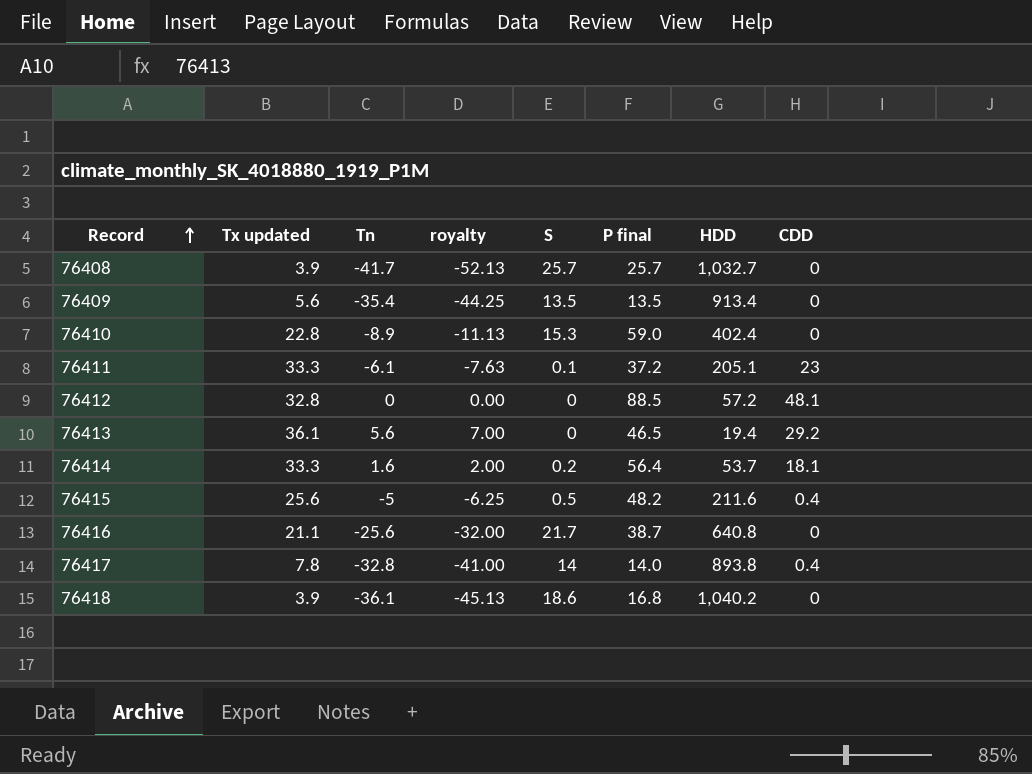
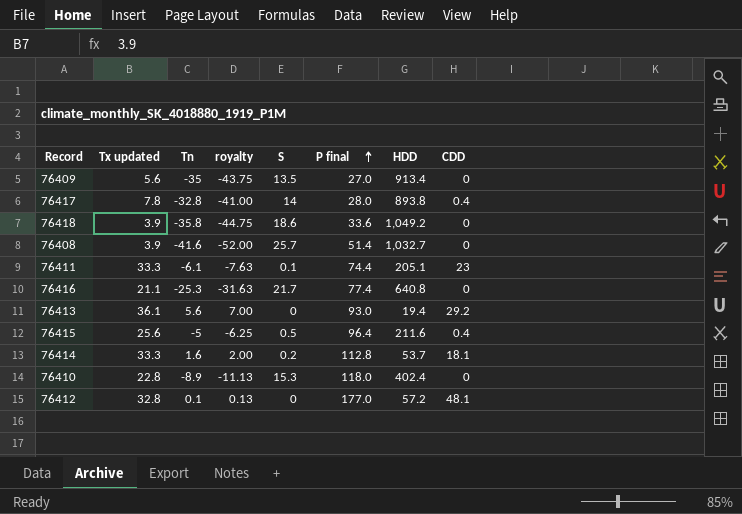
row order: Record ascending -> P final ascending
76409 | Tn: -35.4 -> -35
76409 | royalty: -44.25 -> -43.75
76409 | P final: 13.5 -> 27.0
76417 | P final: 14.0 -> 28.0
76418 | Tn: -36.1 -> -35.8
76418 | royalty: -45.13 -> -44.75
76418 | P final: 16.8 -> 33.6
76418 | HDD: 1,040.2 -> 1,049.2
76408 | Tn: -41.7 -> -41.6
76408 | royalty: -52.13 -> -52.00
76408 | P final: 25.7 -> 51.4
76411 | P final: 37.2 -> 74.4
76416 | Tn: -25.6 -> -25.3
76416 | royalty: -32.00 -> -31.63
76416 | P final: 38.7 -> 77.4
76413 | P final: 46.5 -> 93.0
76415 | P final: 48.2 -> 96.4
76414 | P final: 56.4 -> 112.8
76410 | P final: 59.0 -> 118.0
76412 | Tn: 0 -> 0.1
76412 | royalty: 0.00 -> 0.13
76412 | P final: 88.5 -> 177.0

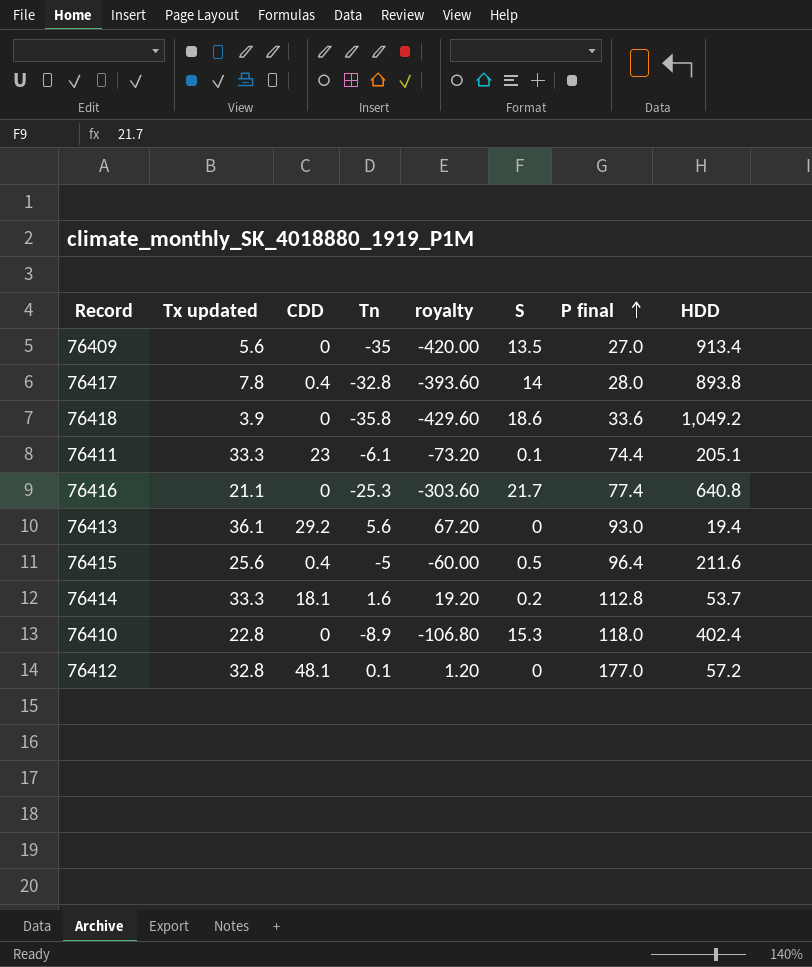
column CDD | position: 8 -> 3
column royalty | formula: [Tn] * 1.25 -> [Tn] * 12
row 76408: 3.9 | -41.6 | -52.00 | 25.7 | 51.4 | 1,032.7 | 0 -> none

